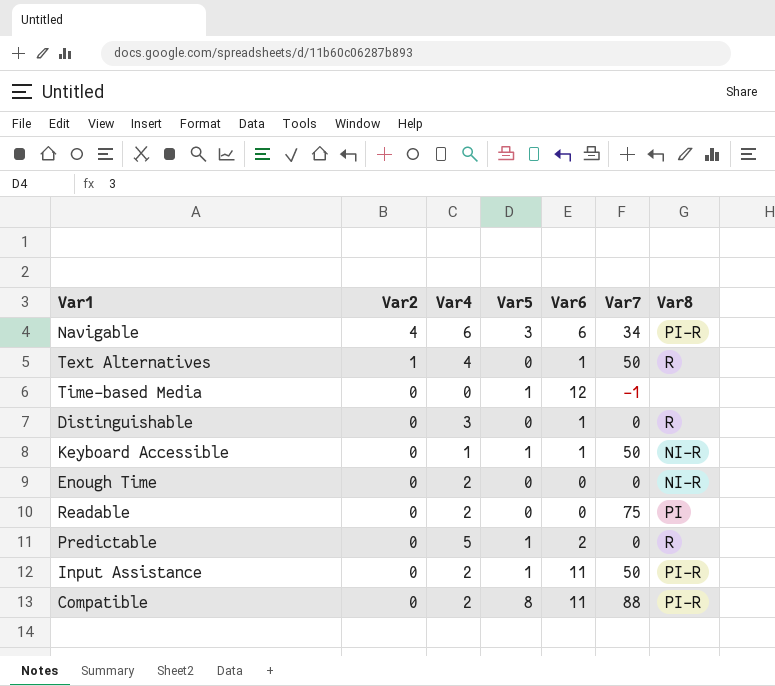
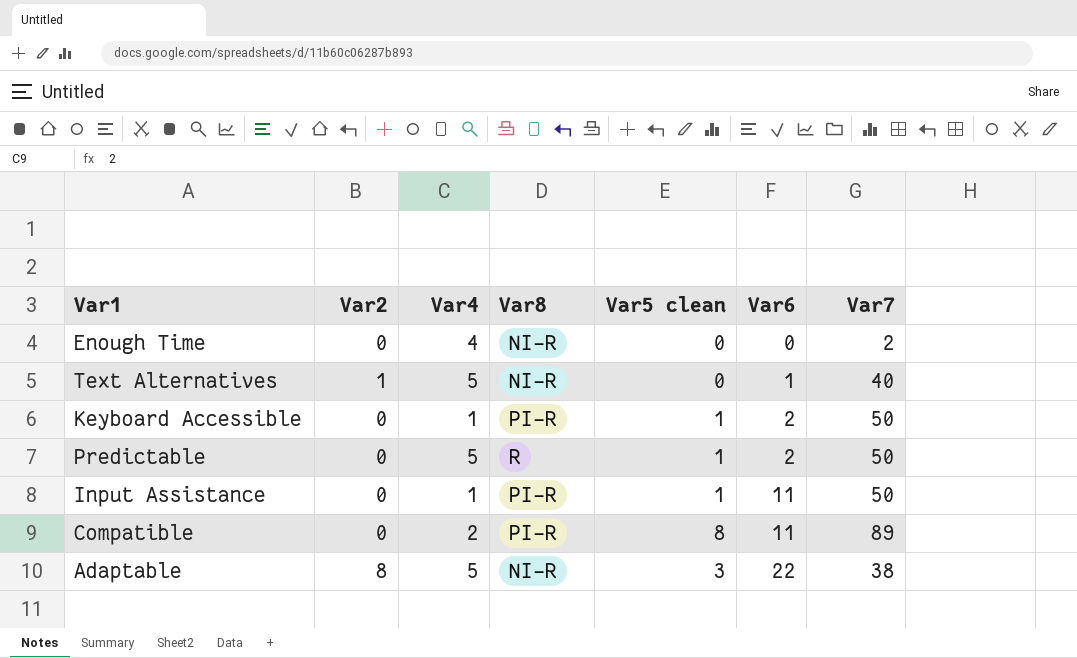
row order: Var2 descending -> Var6 ascending
column Var8 | position: 7 -> 4
column name: Var5 -> Var5 clean
row Navigable: 4 | 6 | 3 | 6 | 34 | PI-R -> none
row Time-based Media: 0 | 0 | 1 | 12 | -1 | none -> none
row Distinguishable: 0 | 3 | 0 | 1 | 0 | R -> none
row Readable: 0 | 2 | 0 | 0 | 75 | PI -> none
Enough Time | Var4: 2 -> 4
Enough Time | Var7: 0 -> 2
Text Alternatives | Var4: 4 -> 5
Text Alternatives | Var8: R -> NI-R
Text Alternatives | Var7: 50 -> 40
Keyboard Accessible | Var8: NI-R -> PI-R
Keyboard Accessible | Var6: 1 -> 2
Predictable | Var7: 0 -> 50
Input Assistance | Var4: 2 -> 1
Compatible | Var7: 88 -> 89
row Adaptable: none -> 8 | 5 | NI-R | 3 | 22 | 38

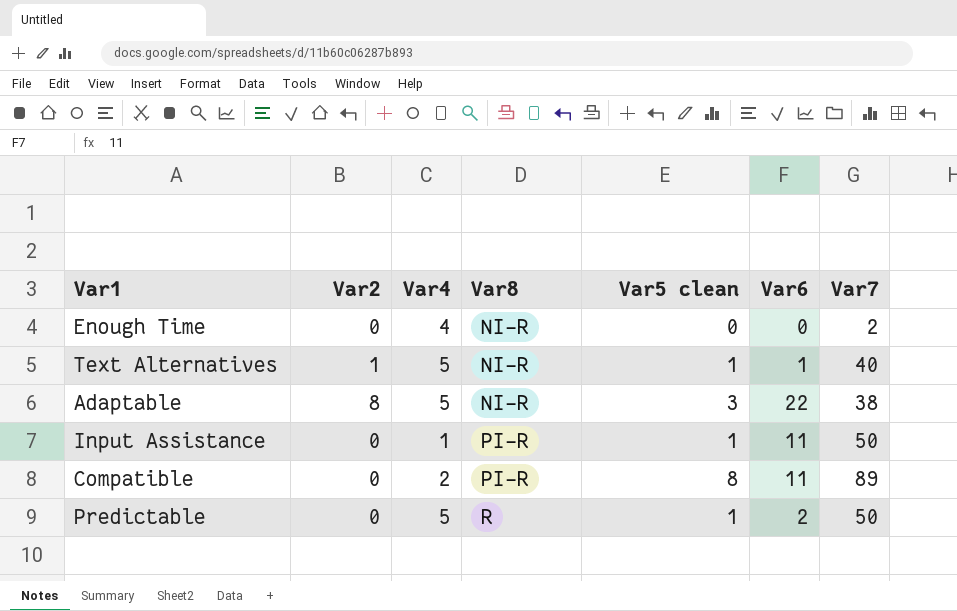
row order: Var6 ascending -> Var8 ascending
row Keyboard Accessible: 0 | 1 | PI-R | 1 | 2 | 50 -> none
Text Alternatives | Var5 clean: 0 -> 1

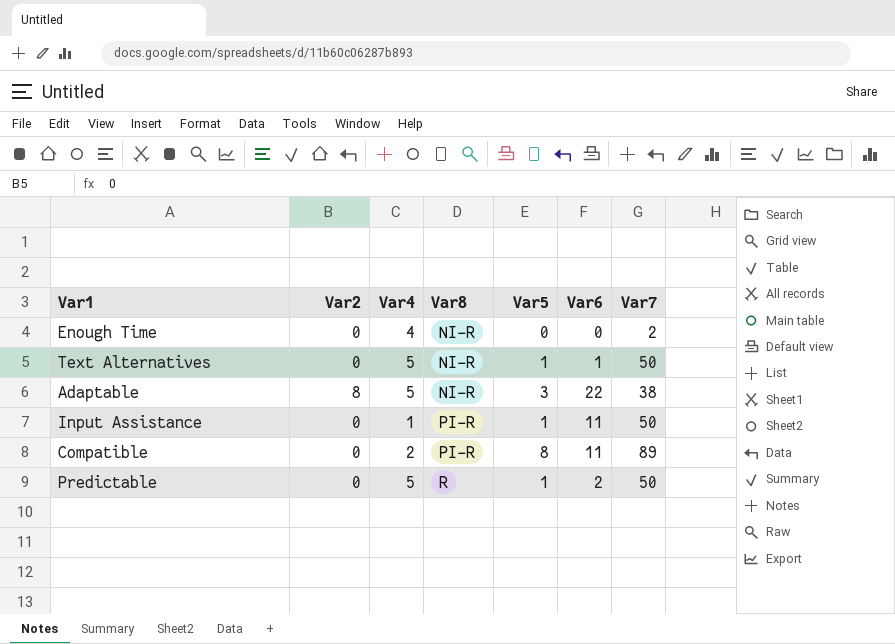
column name: Var5 clean -> Var5
Text Alternatives | Var2: 1 -> 0
Text Alternatives | Var7: 40 -> 50

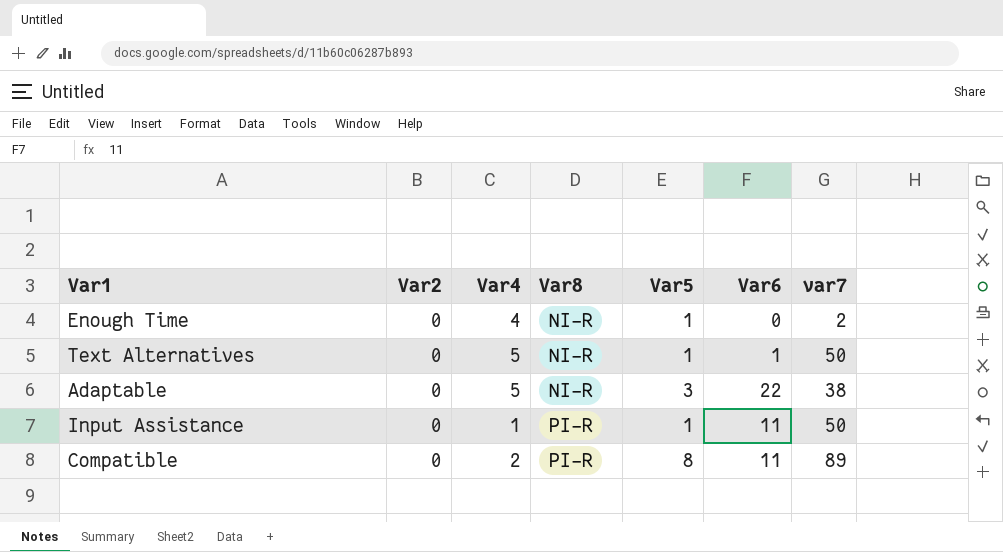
column name: Var7 -> var7
row Predictable: 0 | 5 | R | 1 | 2 | 50 -> none
Enough Time | Var5: 0 -> 1
Adaptable | Var2: 8 -> 0

